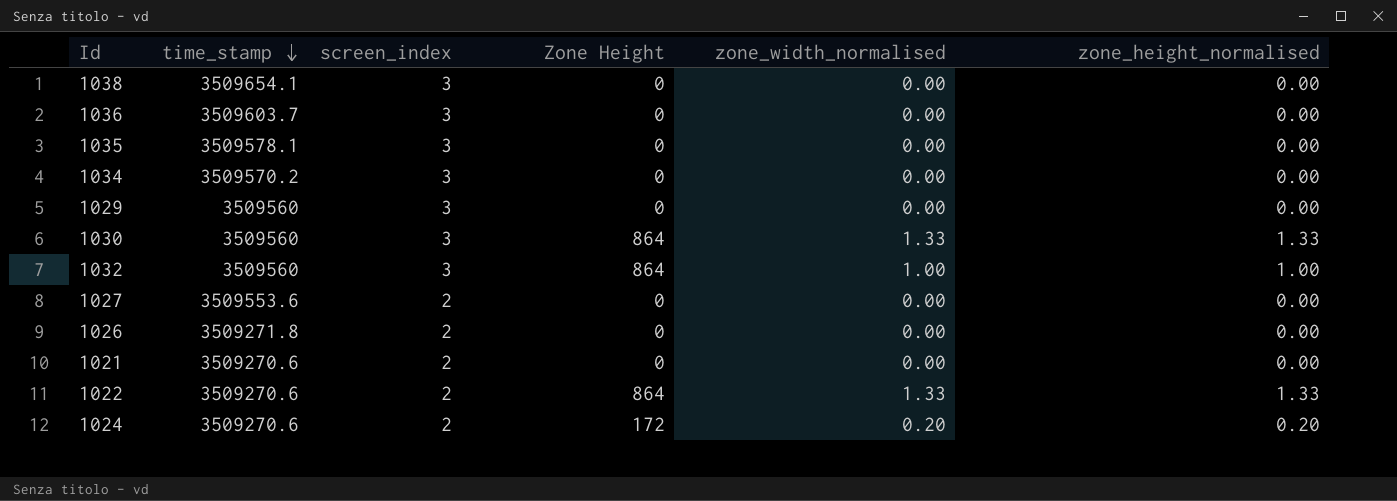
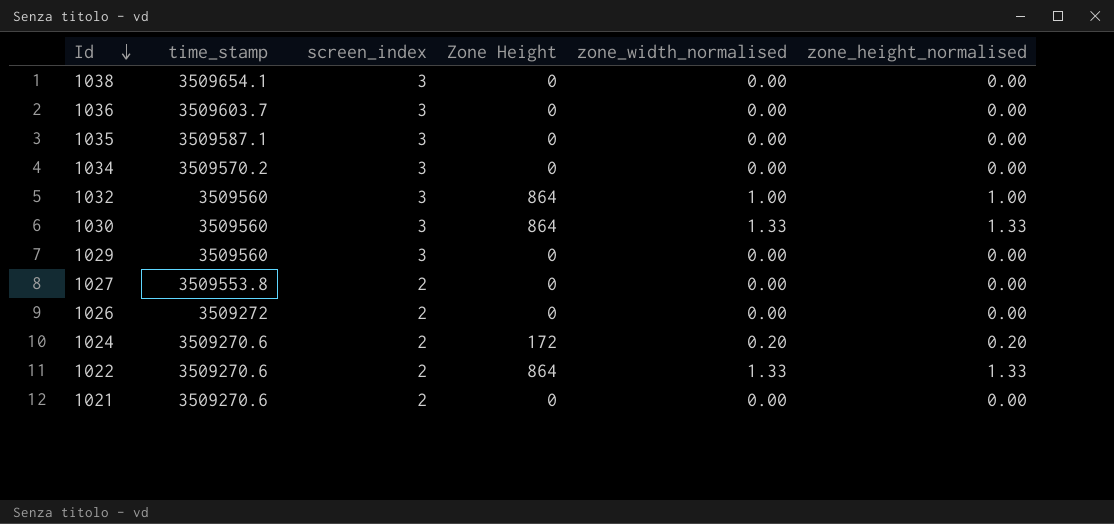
row order: time_stamp descending -> Id descending
1035 | time_stamp: 3509578.1 -> 3509587.1
1027 | time_stamp: 3509553.6 -> 3509553.8
1026 | time_stamp: 3509271.8 -> 3509272

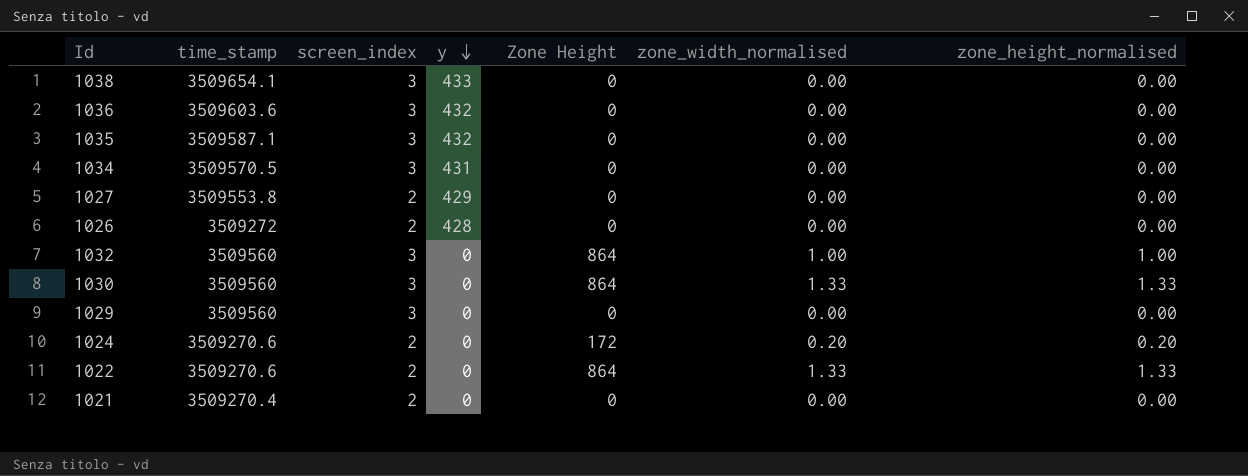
row order: Id descending -> y descending
column y | position: none -> 4
1036 | time_stamp: 3509603.7 -> 3509603.6
1034 | time_stamp: 3509570.2 -> 3509570.5
1021 | time_stamp: 3509270.6 -> 3509270.4

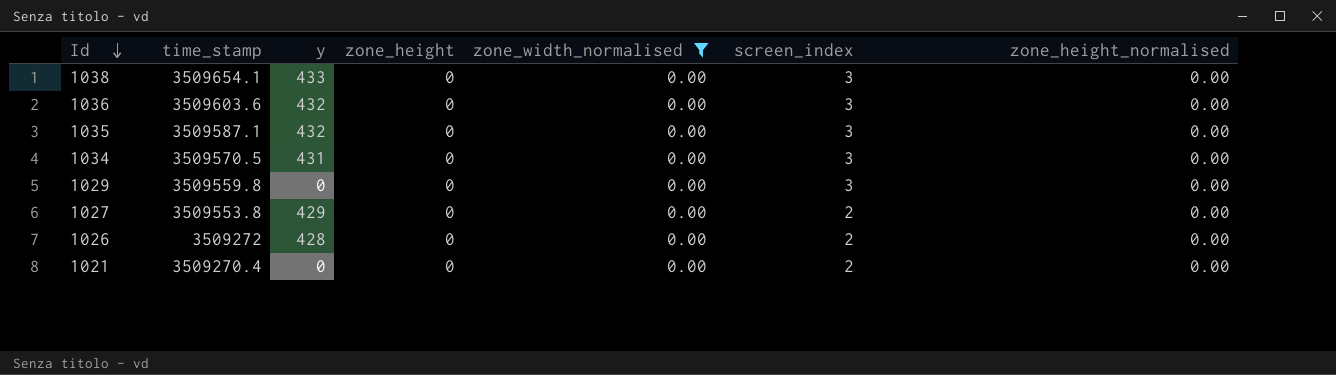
filter: none -> zone_width_normalised = 0.00
row order: y descending -> Id descending
column name: Zone Height -> zone_height
column screen_index | position: 3 -> 6
1029 | time_stamp: 3509560 -> 3509559.8

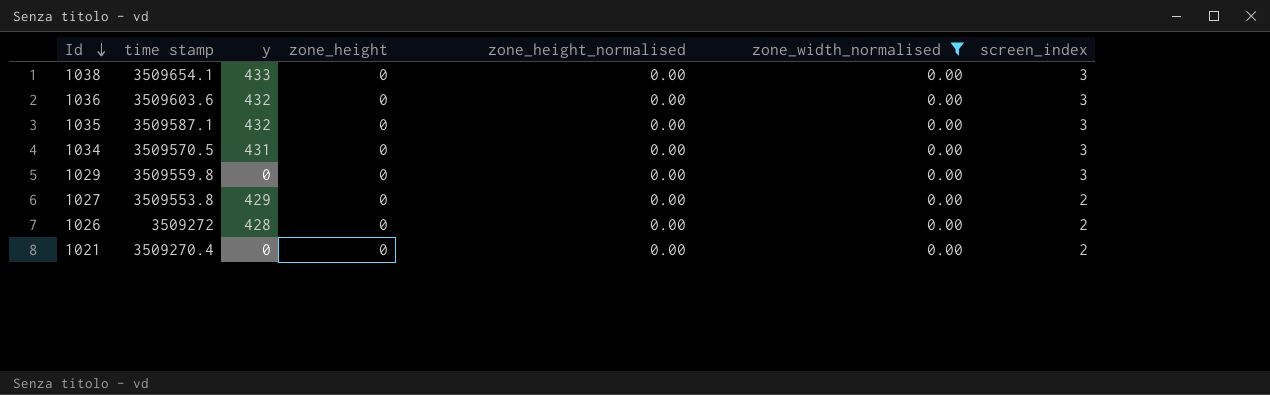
column name: time_stamp -> time stamp
column zone_height_normalised | position: 7 -> 5

